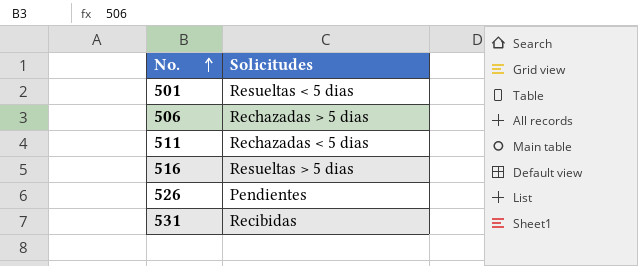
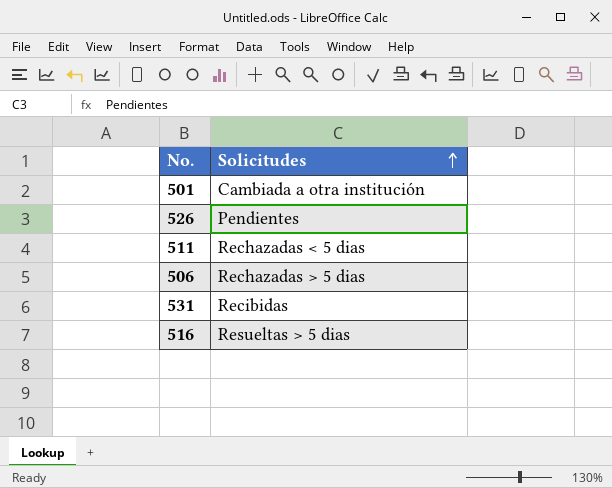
row order: No. ascending -> Solicitudes ascending
501 | Solicitudes: Resueltas < 5 dias -> Cambiada a otra institución

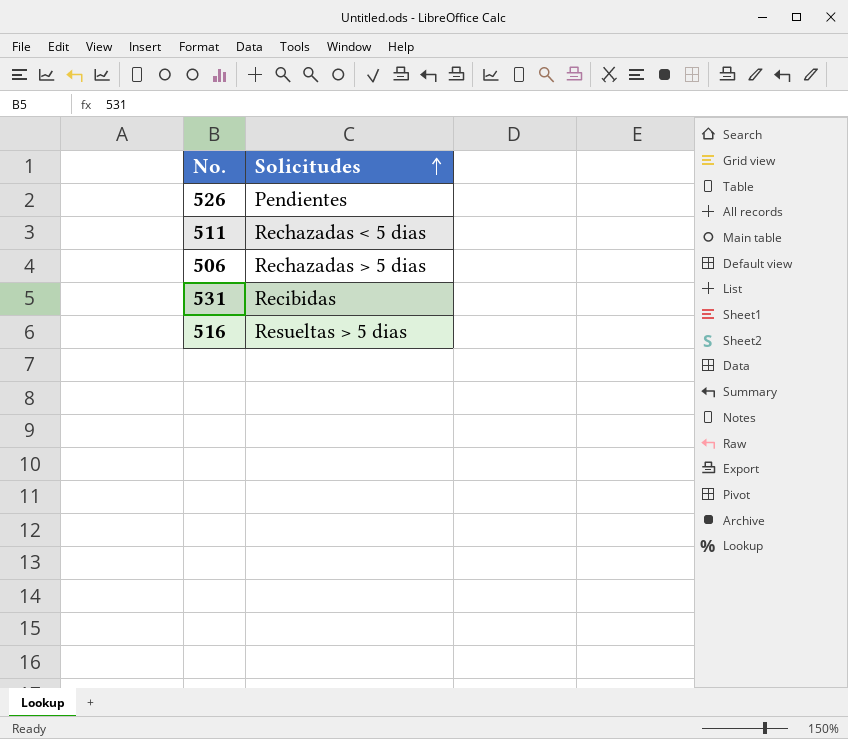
row 501: Cambiada a otra institución -> none

